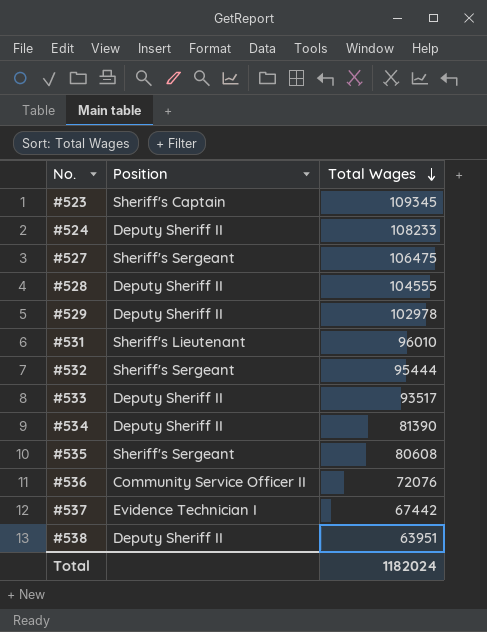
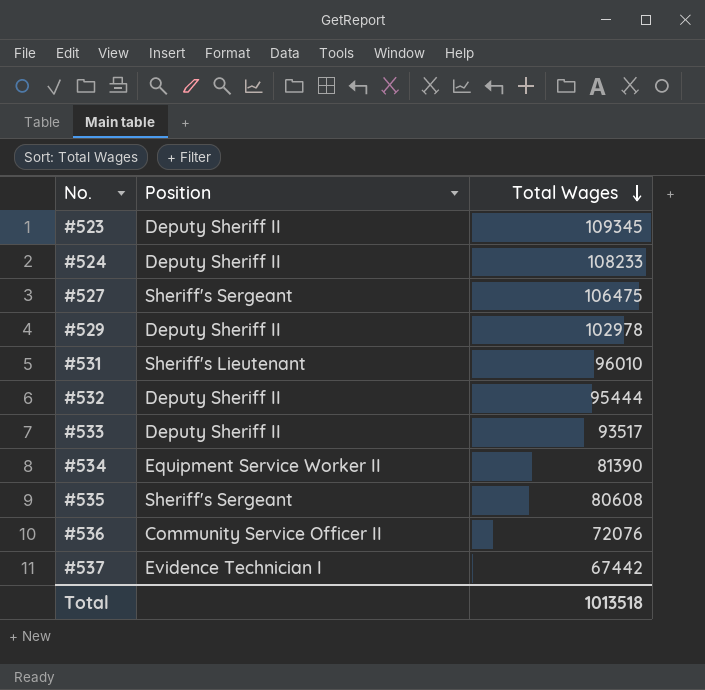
row #528: Deputy Sheriff II | 104555 -> none
row #538: Deputy Sheriff II | 63951 -> none
#523 | Position: Sheriff's Captain -> Deputy Sheriff II
#532 | Position: Sheriff's Sergeant -> Deputy Sheriff II
#534 | Position: Deputy Sheriff II -> Equipment Service Worker II
Total | Total Wages: 1182024 -> 1013518

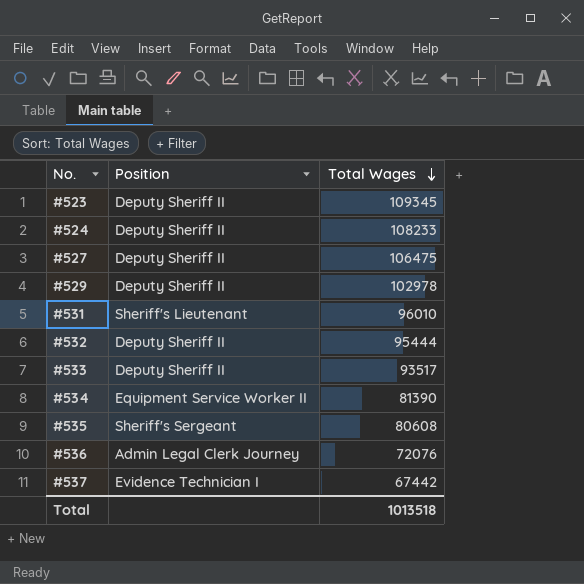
#527 | Position: Sheriff's Sergeant -> Deputy Sheriff II
#536 | Position: Community Service Officer II -> Admin Legal Clerk Journey

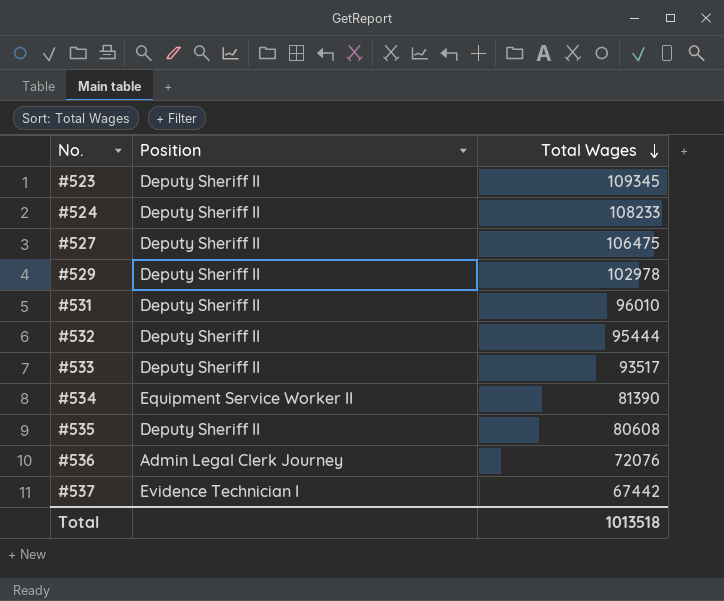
#531 | Position: Sheriff's Lieutenant -> Deputy Sheriff II
#535 | Position: Sheriff's Sergeant -> Deputy Sheriff II

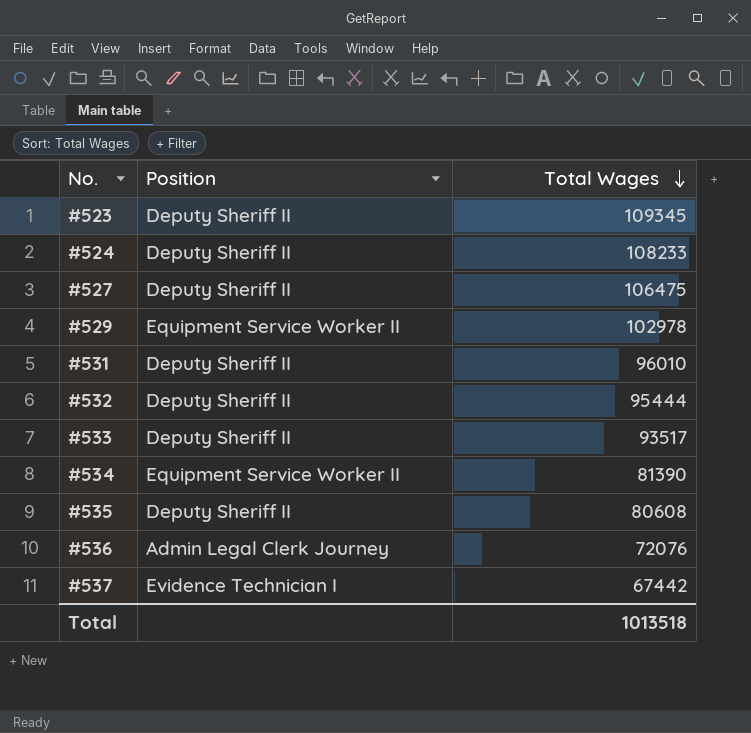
#529 | Position: Deputy Sheriff II -> Equipment Service Worker II

